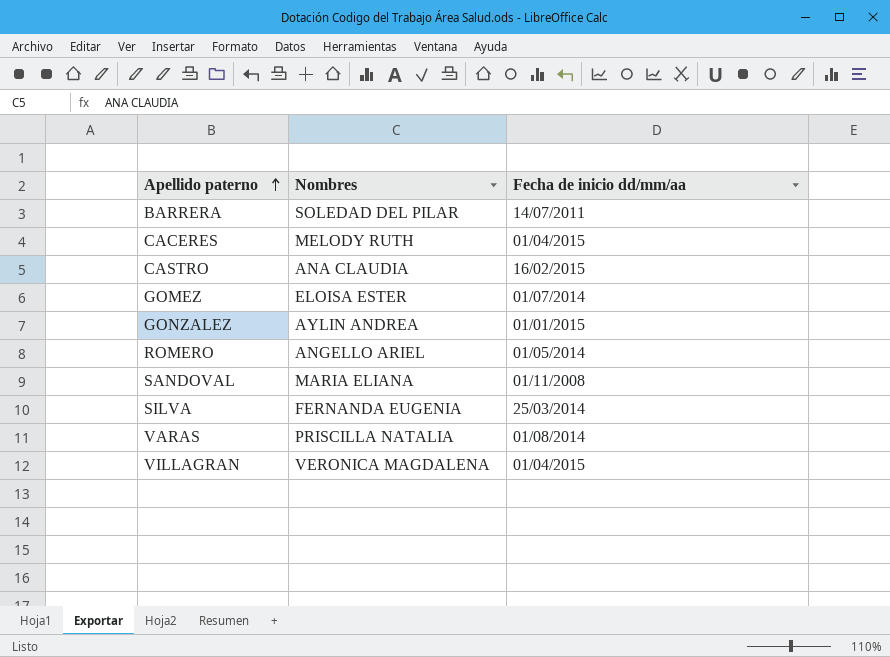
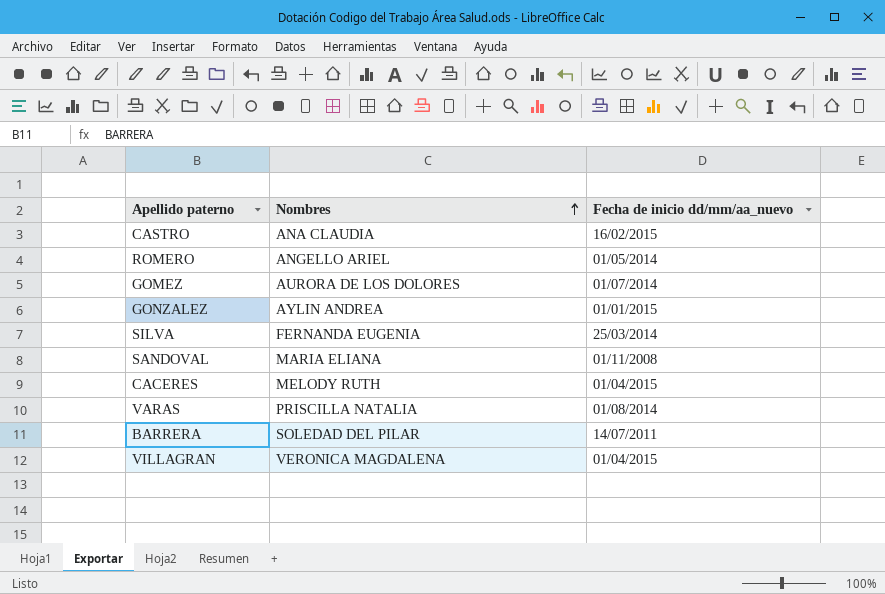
row order: Apellido paterno ascending -> Nombres ascending
column name: Fecha de inicio dd/mm/aa -> Fecha de inicio dd/mm/aa_nuevo
GOMEZ | Nombres: ELOISA ESTER -> AURORA DE LOS DOLORES

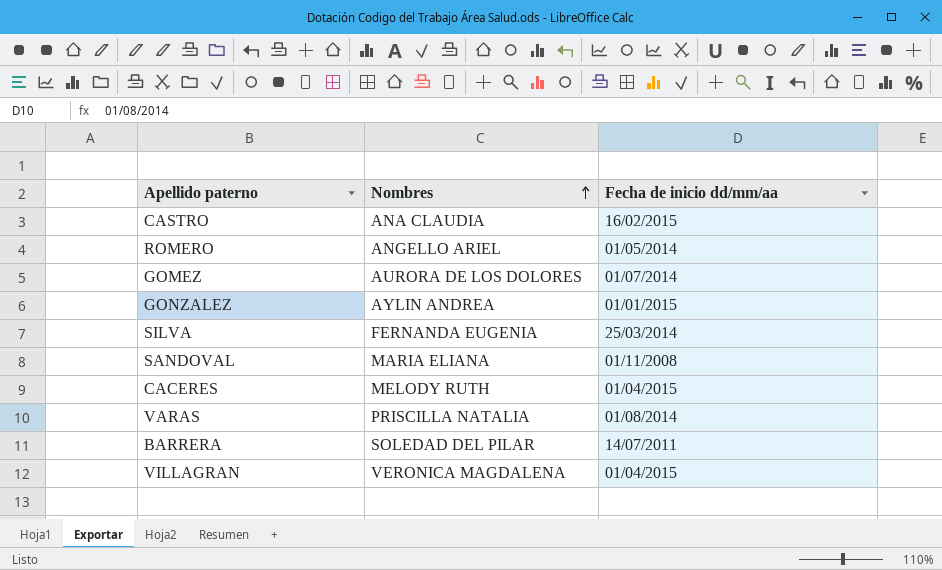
column name: Fecha de inicio dd/mm/aa_nuevo -> Fecha de inicio dd/mm/aa

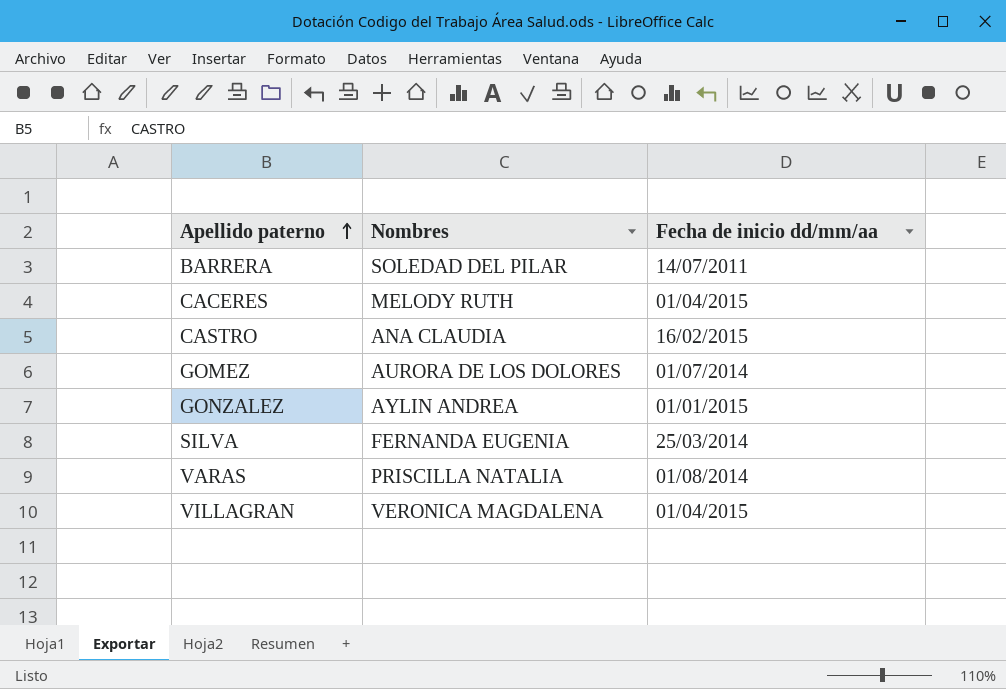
row order: Nombres ascending -> Apellido paterno ascending
row ROMERO: ANGELLO ARIEL | 01/05/2014 -> none
row SANDOVAL: MARIA ELIANA | 01/11/2008 -> none

